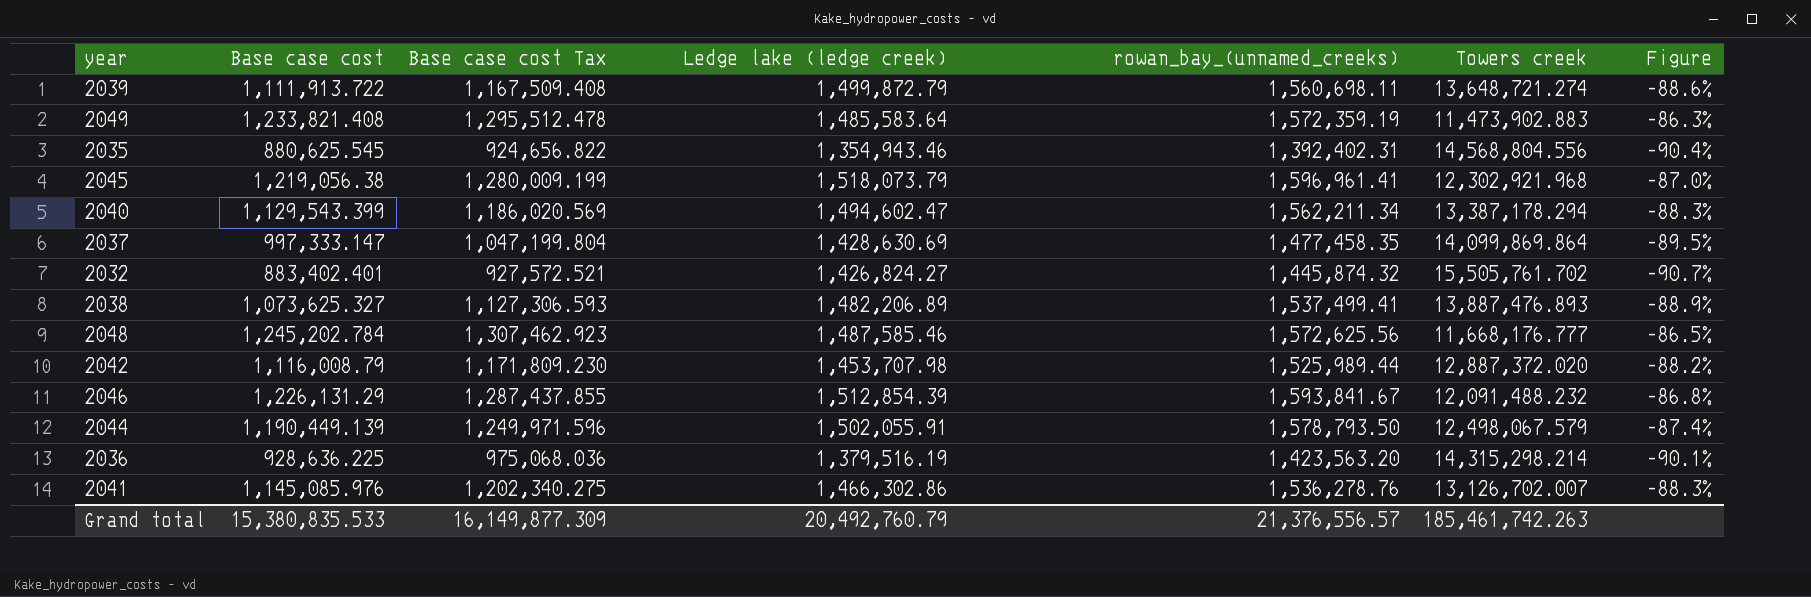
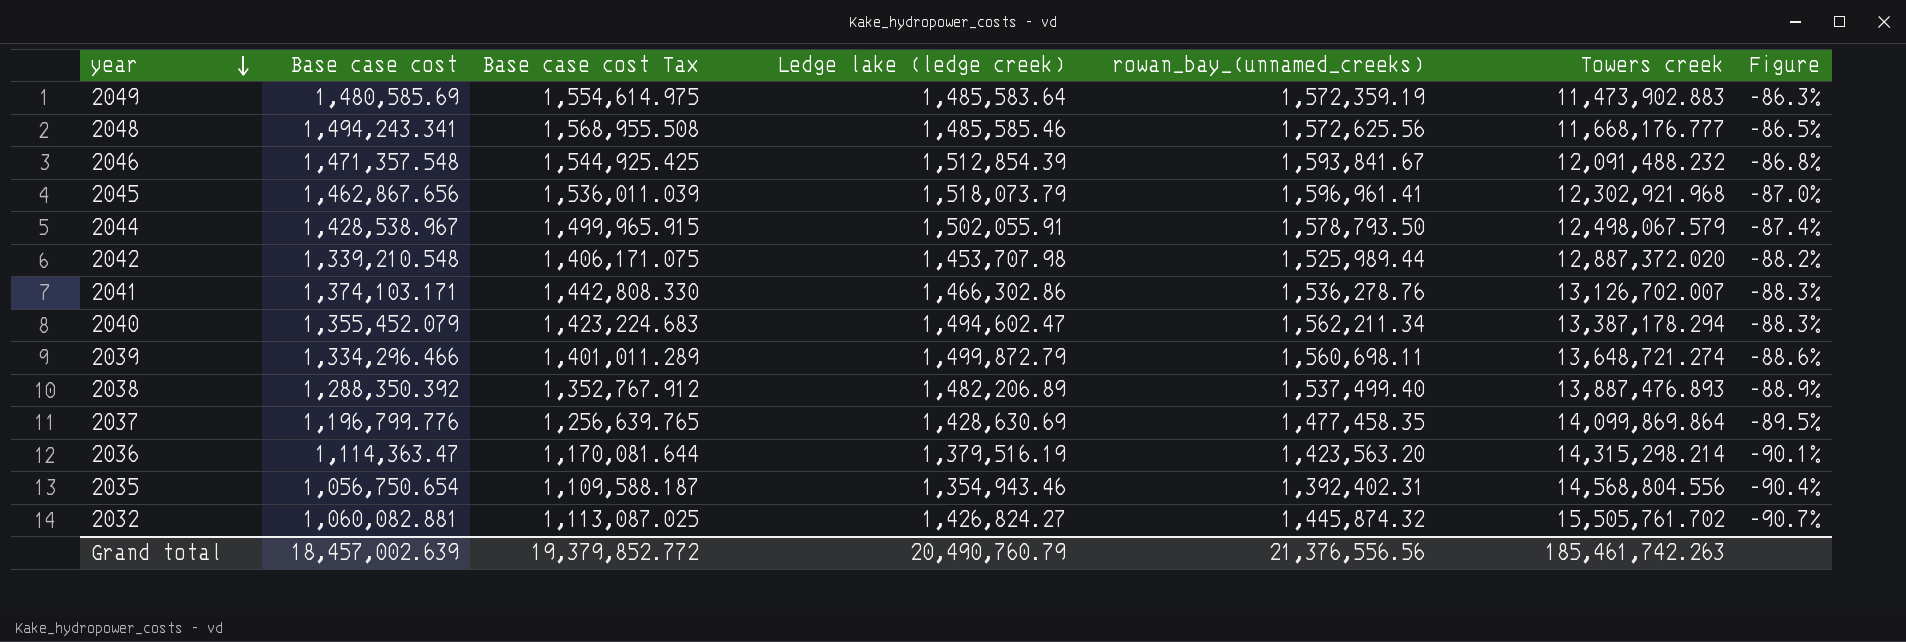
row order: none -> year descending
2049 | Base case cost: 1,233,821.408 -> 1,480,585.69
2049 | Base case cost Tax: 1,295,512.478 -> 1,554,614.975
2048 | Base case cost: 1,245,202.784 -> 1,494,243.341
2048 | Base case cost Tax: 1,307,462.923 -> 1,568,955.508
2048 | Ledge lake (ledge creek): 1,487,585.46 -> 1,485,585.46
2046 | Base case cost: 1,226,131.29 -> 1,471,357.548
2046 | Base case cost Tax: 1,287,437.855 -> 1,544,925.425
2045 | Base case cost: 1,219,056.38 -> 1,462,867.656
2045 | Base case cost Tax: 1,280,009.199 -> 1,536,011.039
2044 | Base case cost: 1,190,449.139 -> 1,428,538.967
2044 | Base case cost Tax: 1,249,971.596 -> 1,499,965.915
2042 | Base case cost: 1,116,008.79 -> 1,339,210.548
2042 | Base case cost Tax: 1,171,809.230 -> 1,406,171.075
2041 | Base case cost: 1,145,085.976 -> 1,374,103.171
2041 | Base case cost Tax: 1,202,340.275 -> 1,442,808.330
2040 | Base case cost: 1,129,543.399 -> 1,355,452.079
2040 | Base case cost Tax: 1,186,020.569 -> 1,423,224.683
2039 | Base case cost: 1,111,913.722 -> 1,334,296.466
2039 | Base case cost Tax: 1,167,509.408 -> 1,401,011.289
2038 | Base case cost: 1,073,625.327 -> 1,288,350.392
2038 | Base case cost Tax: 1,127,306.593 -> 1,352,767.912
2038 | rowan_bay_(unnamed_creeks): 1,537,499.41 -> 1,537,499.40
2037 | Base case cost: 997,333.147 -> 1,196,799.776
2037 | Base case cost Tax: 1,047,199.804 -> 1,256,639.765
2036 | Base case cost: 928,636.225 -> 1,114,363.47
2036 | Base case cost Tax: 975,068.036 -> 1,170,081.644
2035 | Base case cost: 880,625.545 -> 1,056,750.654
2035 | Base case cost Tax: 924,656.822 -> 1,109,588.187
2032 | Base case cost: 883,402.401 -> 1,060,082.881
2032 | Base case cost Tax: 927,572.521 -> 1,113,087.025
Grand total | Base case cost: 15,380,835.533 -> 18,457,002.639
Grand total | Base case cost Tax: 16,149,877.309 -> 19,379,852.772
Grand total | Ledge lake (ledge creek): 20,492,760.79 -> 20,490,760.79
Grand total | rowan_bay_(unnamed_creeks): 21,376,556.57 -> 21,376,556.56

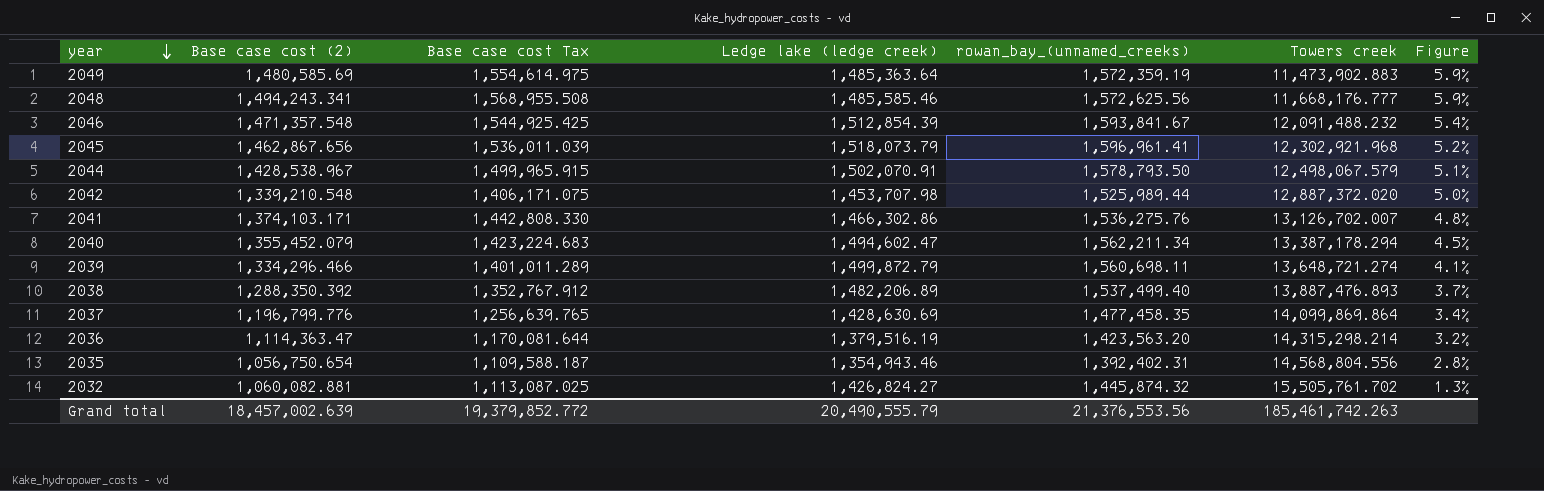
column name: Base case cost -> Base case cost (2)
column Figure | formula: ([rowan_bay_(unnamed_creeks)] - [Towers creek]) / [Towers creek] -> ([rowan_bay_(unnamed_creeks)] - [Ledge lake (ledge creek)]) / [Ledge lake (ledge creek)]
2049 | Ledge lake (ledge creek): 1,485,583.64 -> 1,485,363.64
2044 | Ledge lake (ledge creek): 1,502,055.91 -> 1,502,070.91
2041 | rowan_bay_(unnamed_creeks): 1,536,278.76 -> 1,536,275.76
Grand total | Ledge lake (ledge creek): 20,490,760.79 -> 20,490,555.79
Grand total | rowan_bay_(unnamed_creeks): 21,376,556.56 -> 21,376,553.56

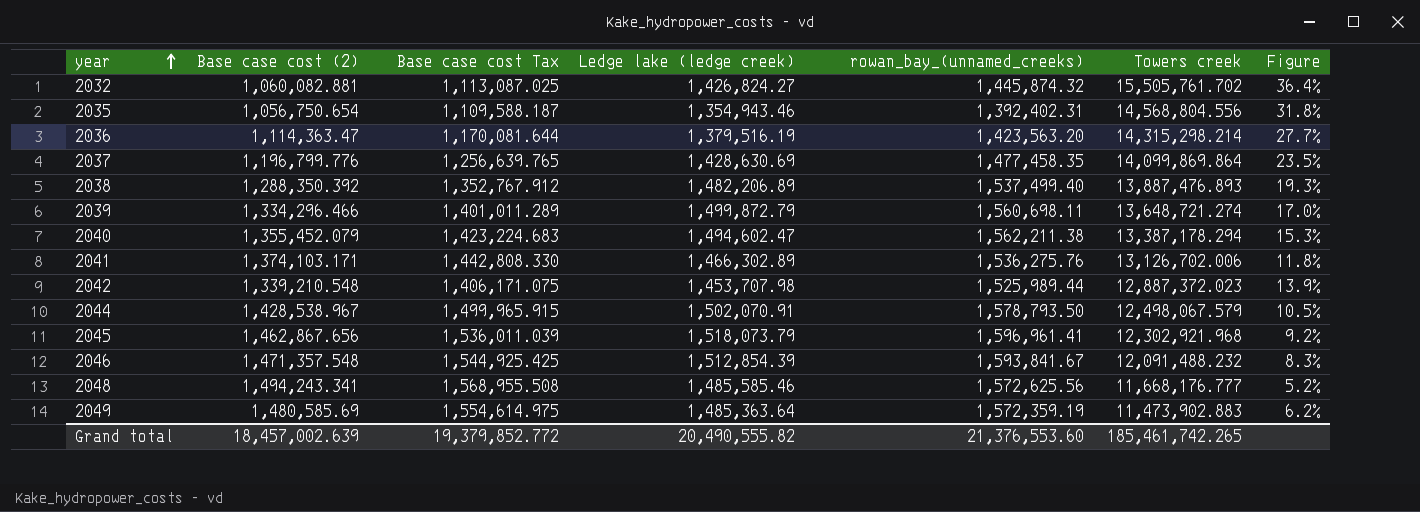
row order: year descending -> year ascending
column Figure | formula: ([rowan_bay_(unnamed_creeks)] - [Ledge lake (ledge creek)]) / [Ledge lake (ledge creek)] -> ([rowan_bay_(unnamed_creeks)] - [Base case cost (2)]) / [Base case cost (2)]
2040 | rowan_bay_(unnamed_creeks): 1,562,211.34 -> 1,562,211.38
2041 | Ledge lake (ledge creek): 1,466,302.86 -> 1,466,302.89
2041 | Towers creek: 13,126,702.007 -> 13,126,702.006
2042 | Towers creek: 12,887,372.020 -> 12,887,372.023
Grand total | Ledge lake (ledge creek): 20,490,555.79 -> 20,490,555.82
Grand total | rowan_bay_(unnamed_creeks): 21,376,553.56 -> 21,376,553.60
Grand total | Towers creek: 185,461,742.263 -> 185,461,742.265

